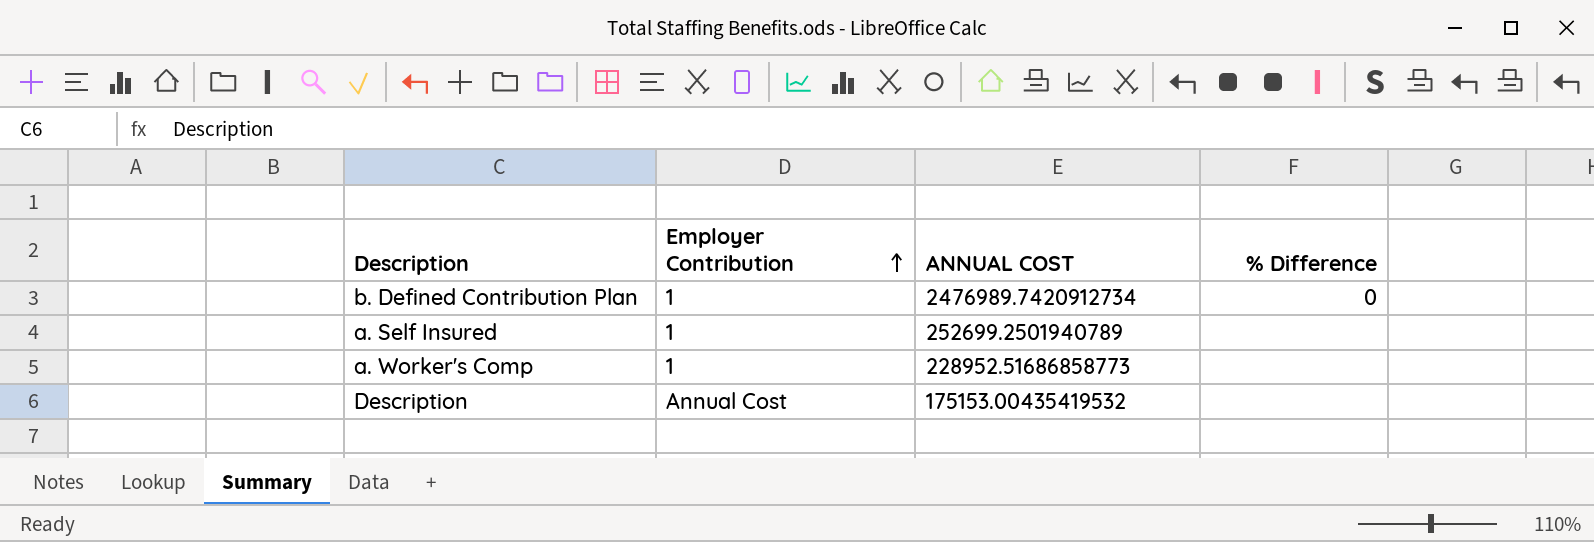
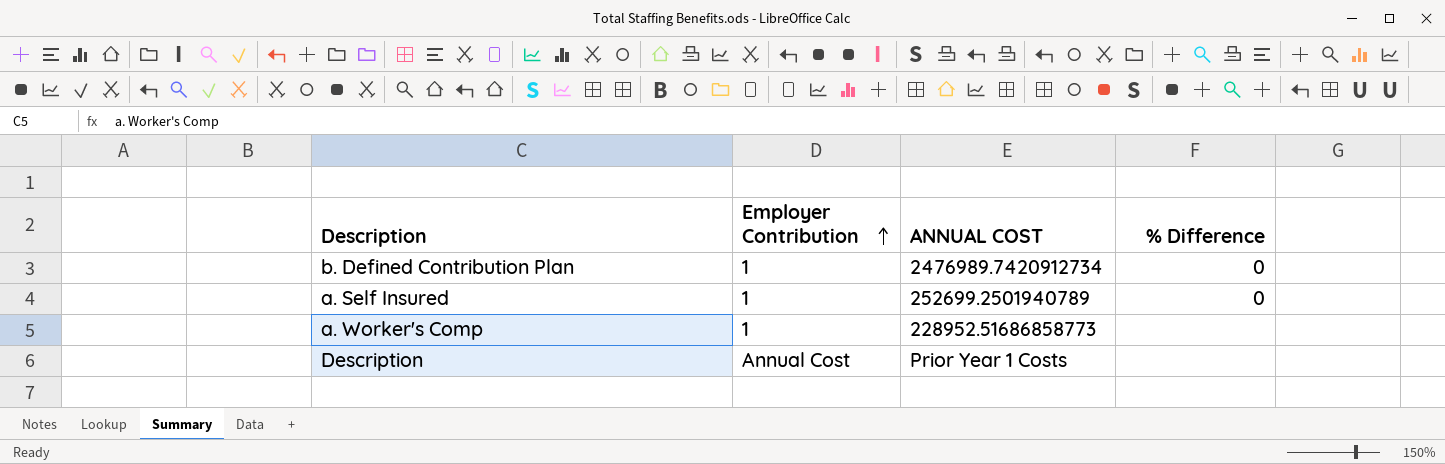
a. Self Insured | % Difference: none -> 0
Description | ANNUAL COST: 175153.00435419532 -> Prior Year 1 Costs

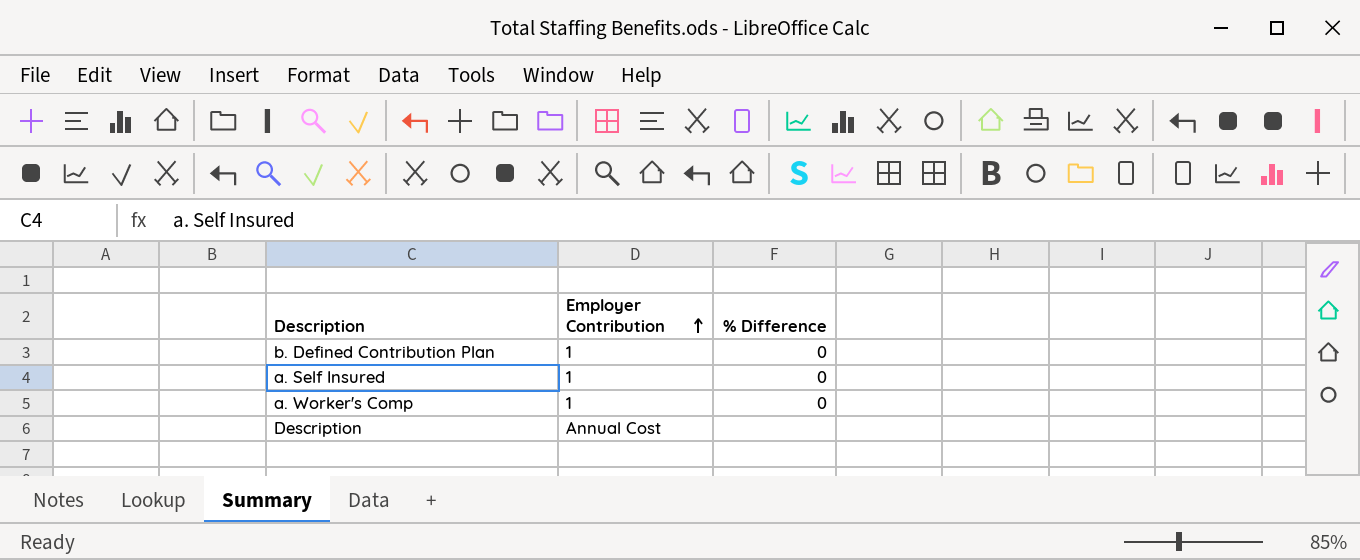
column ANNUAL COST | position: 3 -> none
a. Worker's Comp | % Difference: none -> 0

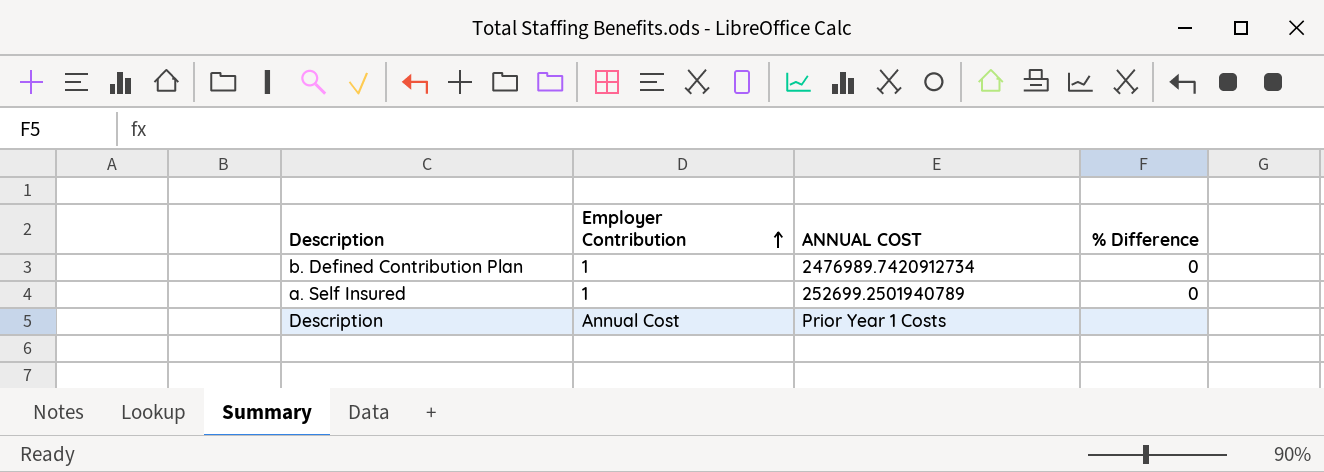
column ANNUAL COST | position: none -> 3
row a. Worker's Comp: 1 | 0 -> none

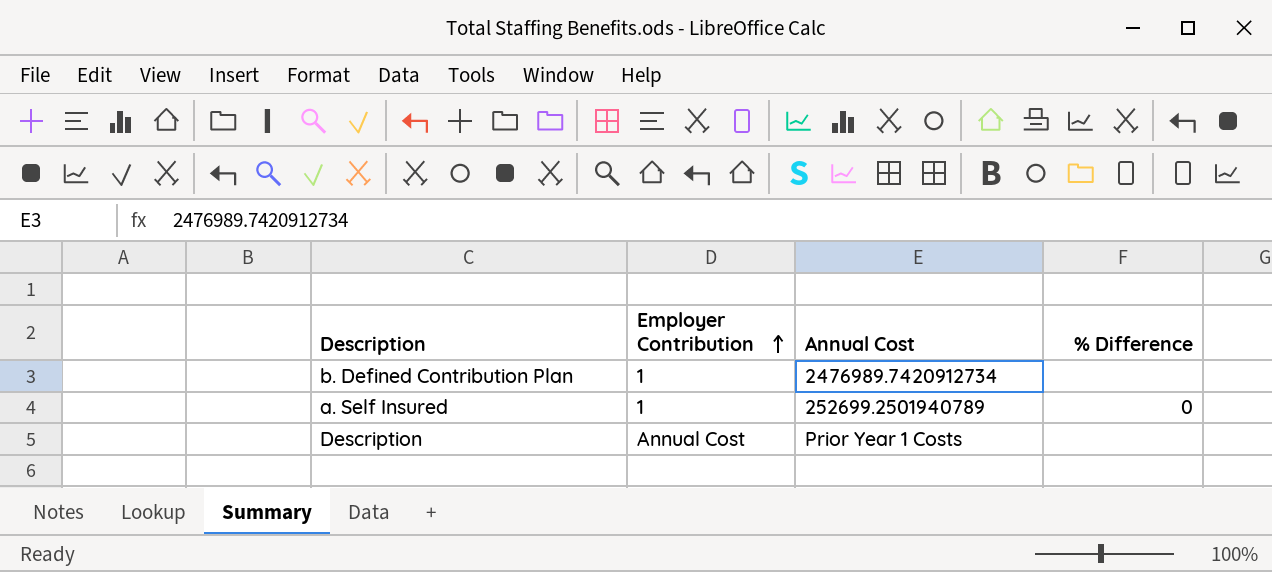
column name: ANNUAL COST -> Annual Cost
b. Defined Contribution Plan | % Difference: 0 -> none

